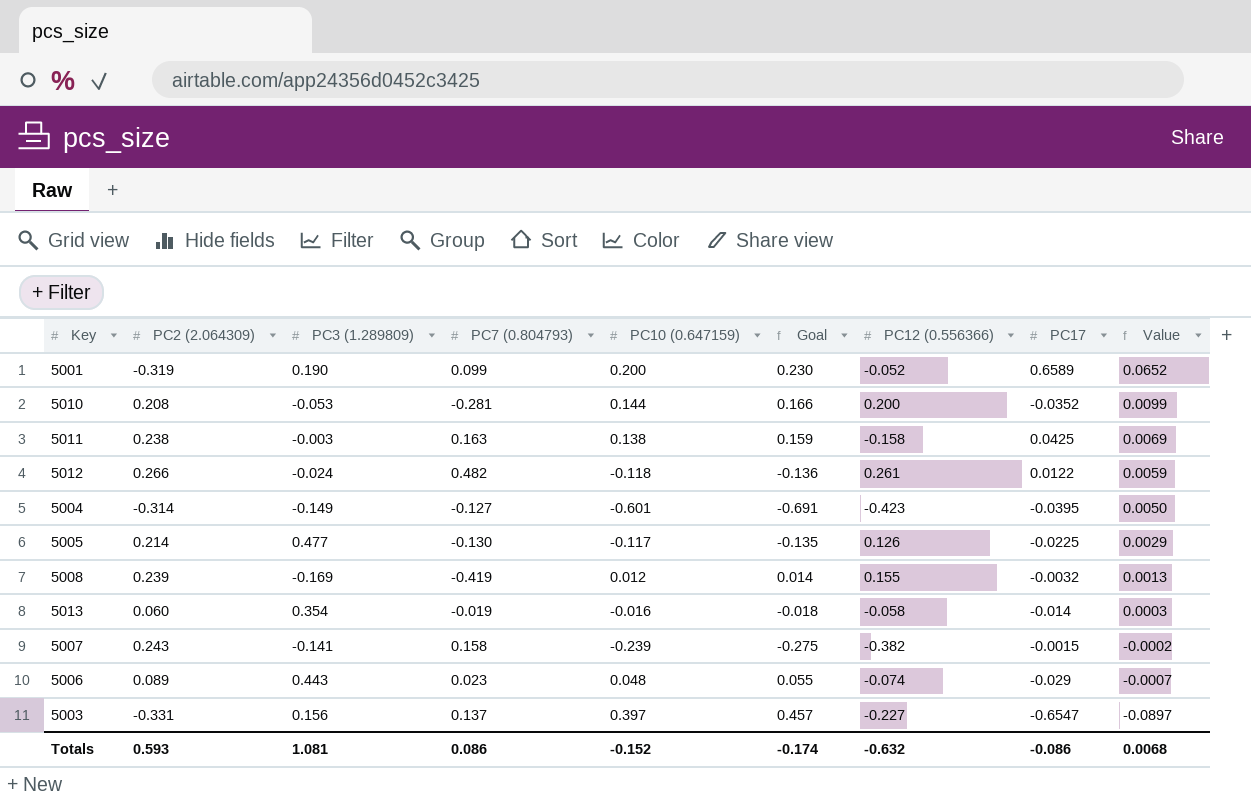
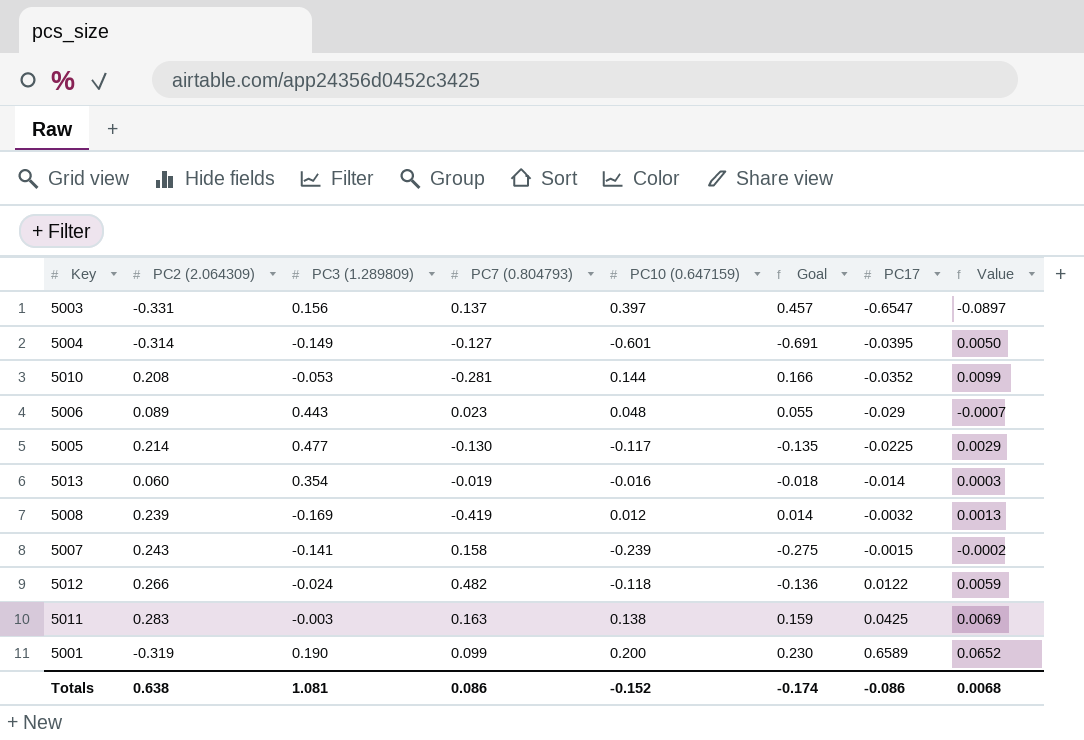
row order: Value descending -> PC17 ascending
column PC12 (0.556366) | position: 7 -> none
5011 | PC2 (2.064309): 0.238 -> 0.283
Totals | PC2 (2.064309): 0.593 -> 0.638

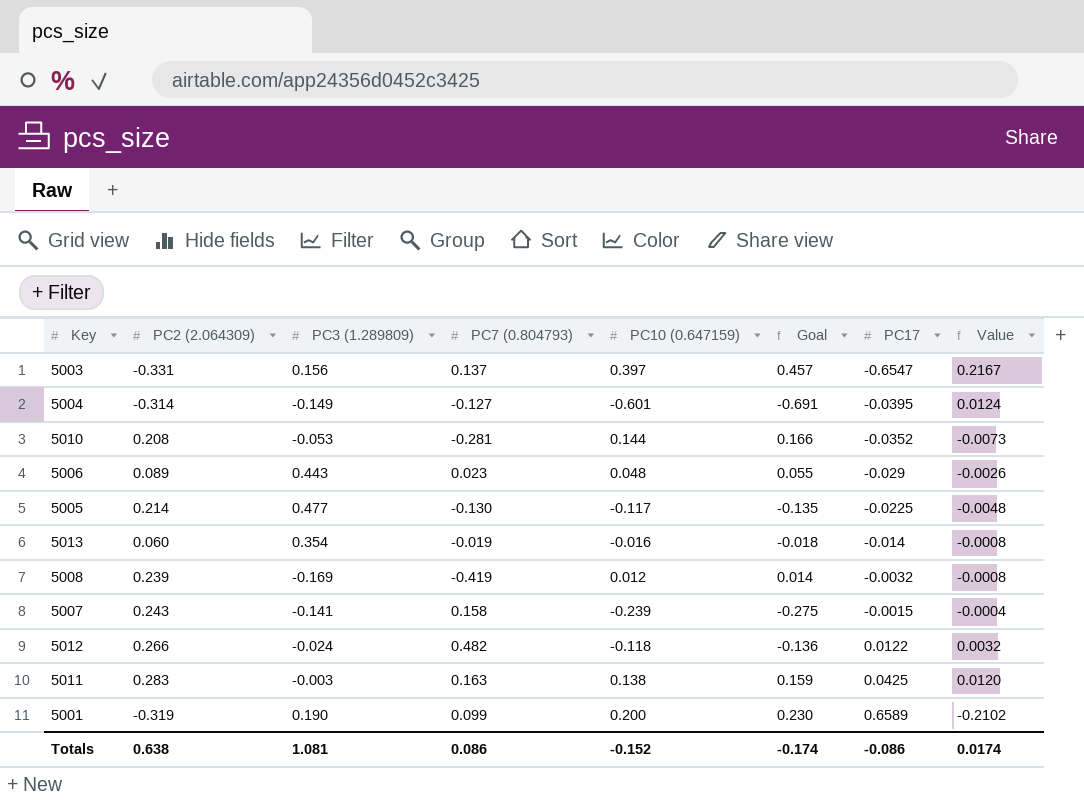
column Value | formula: [PC7 (0.804793)] * [PC17] -> [PC2 (2.064309)] * [PC17]
Totals | Value: 0.0068 -> 0.0174

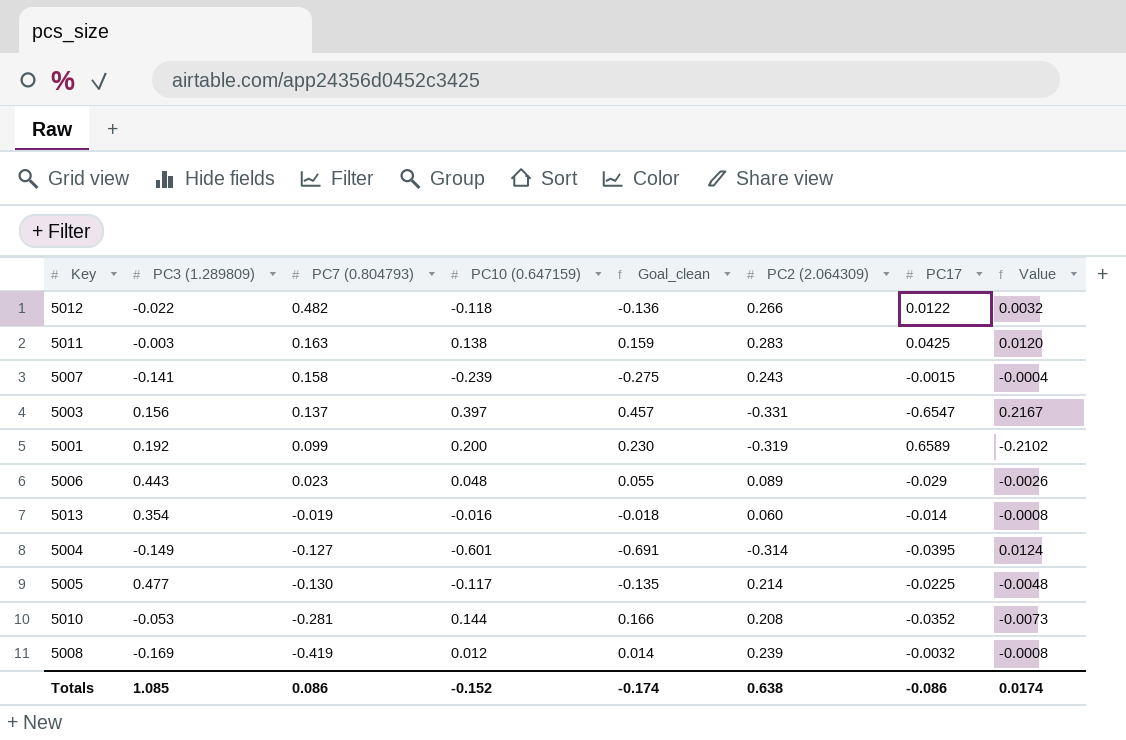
row order: PC17 ascending -> PC7 (0.804793) descending
column name: Goal -> Goal_clean
column PC2 (2.064309) | position: 2 -> 6
5012 | PC3 (1.289809): -0.024 -> -0.022
5001 | PC3 (1.289809): 0.190 -> 0.192
Totals | PC3 (1.289809): 1.081 -> 1.085

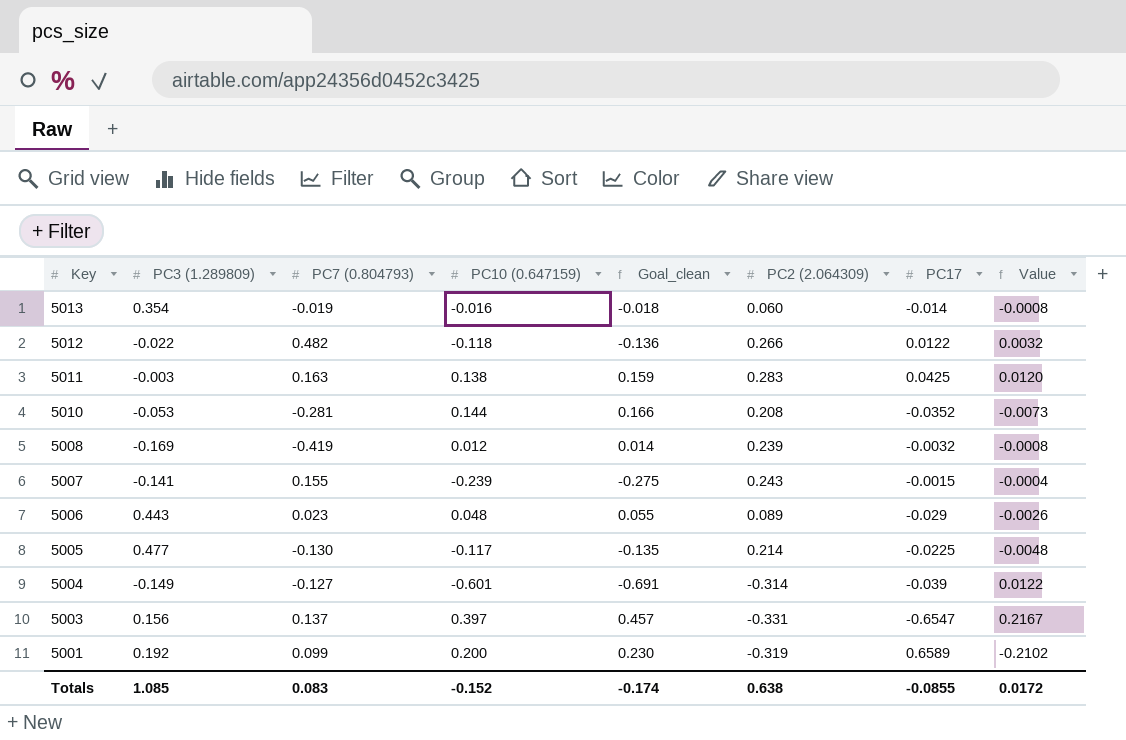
row order: PC7 (0.804793) descending -> Key descending
5007 | PC7 (0.804793): 0.158 -> 0.155
5004 | PC17: -0.0395 -> -0.039
5004 | Value: 0.0124 -> 0.0122
Totals | PC7 (0.804793): 0.086 -> 0.083
Totals | PC17: -0.086 -> -0.0855
Totals | Value: 0.0174 -> 0.0172

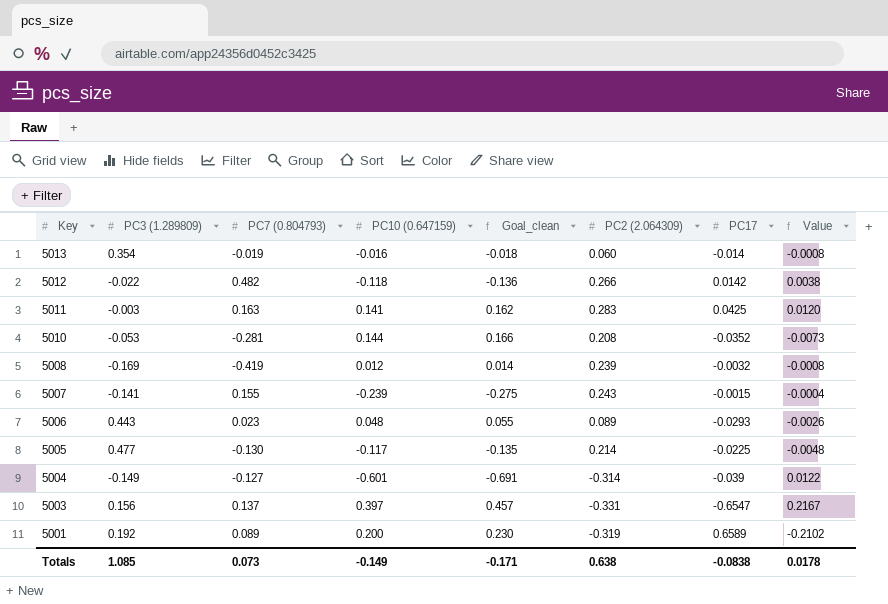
5012 | PC17: 0.0122 -> 0.0142
5012 | Value: 0.0032 -> 0.0038
5011 | PC10 (0.647159): 0.138 -> 0.141
5011 | Goal_clean: 0.159 -> 0.162
5006 | PC17: -0.029 -> -0.0293
5001 | PC7 (0.804793): 0.099 -> 0.089
Totals | PC7 (0.804793): 0.083 -> 0.073
Totals | PC10 (0.647159): -0.152 -> -0.149
Totals | Goal_clean: -0.174 -> -0.171
Totals | PC17: -0.0855 -> -0.0838
Totals | Value: 0.0172 -> 0.0178

